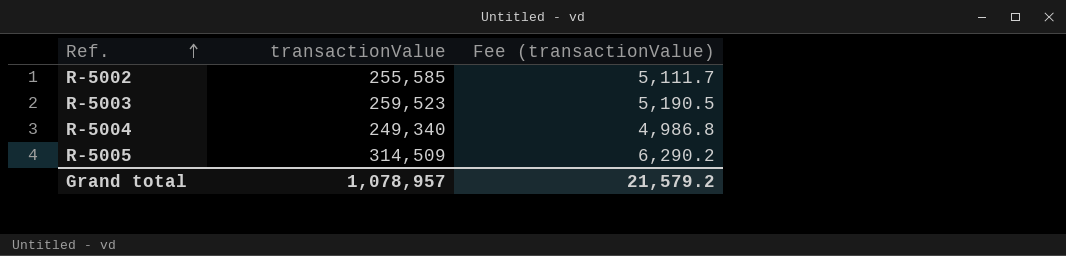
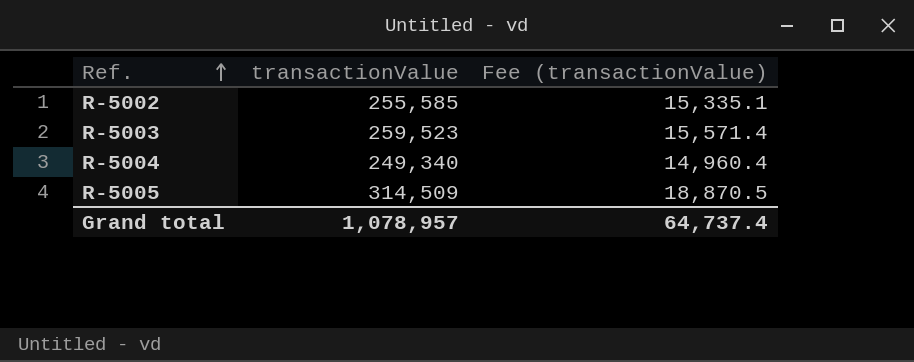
column Fee (transactionValue) | formula: [transactionValue] * 0.02 -> [transactionValue] * 0.06
Grand total | Fee (transactionValue): 21,579.2 -> 64,737.4

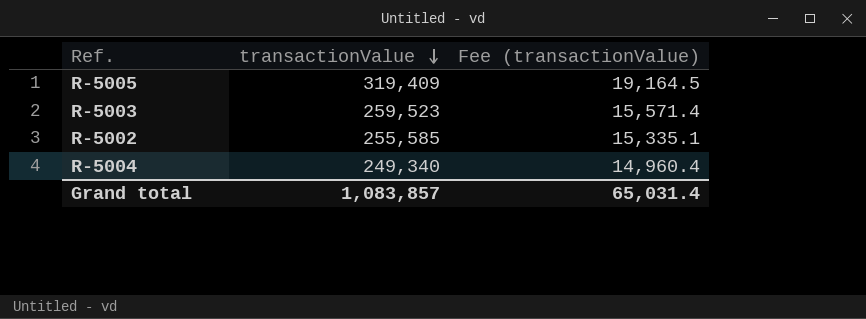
row order: Ref. ascending -> transactionValue descending
R-5005 | transactionValue: 314,509 -> 319,409
R-5005 | Fee (transactionValue): 18,870.5 -> 19,164.5
Grand total | transactionValue: 1,078,957 -> 1,083,857
Grand total | Fee (transactionValue): 64,737.4 -> 65,031.4

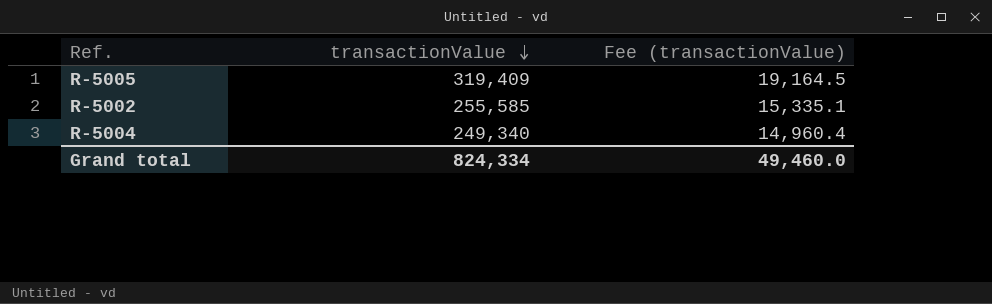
row R-5003: 259,523 | 15,571.4 -> none
Grand total | transactionValue: 1,083,857 -> 824,334
Grand total | Fee (transactionValue): 65,031.4 -> 49,460.0

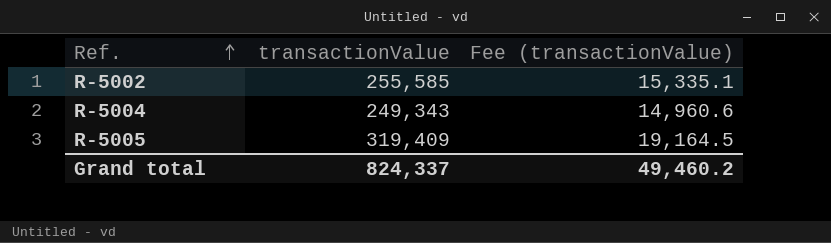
row order: transactionValue descending -> Ref. ascending
R-5004 | transactionValue: 249,340 -> 249,343
R-5004 | Fee (transactionValue): 14,960.4 -> 14,960.6
Grand total | transactionValue: 824,334 -> 824,337
Grand total | Fee (transactionValue): 49,460.0 -> 49,460.2

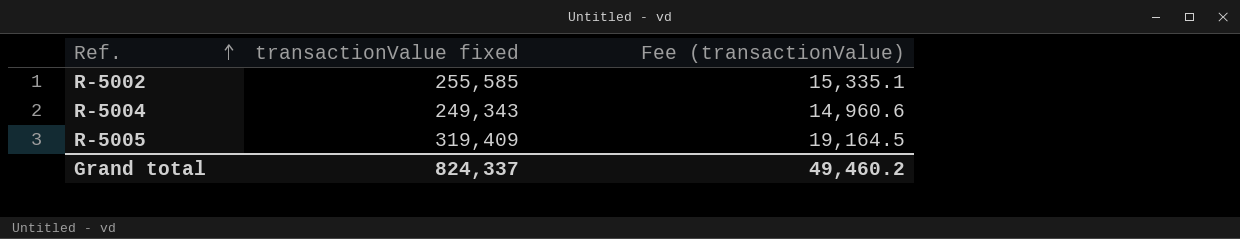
column name: transactionValue -> transactionValue fixed

